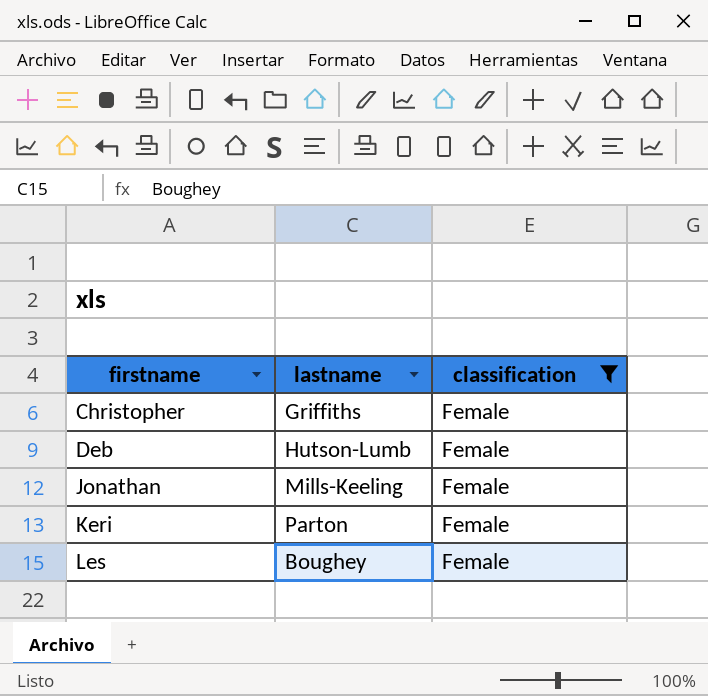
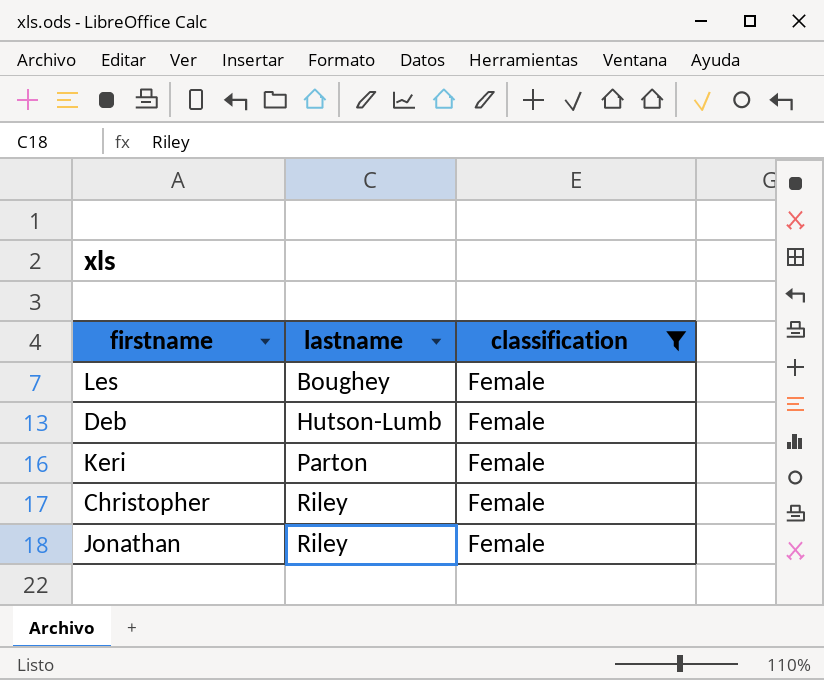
row order: firstname ascending -> lastname ascending
Christopher | lastname: Griffiths -> Riley
Jonathan | lastname: Mills-Keeling -> Riley

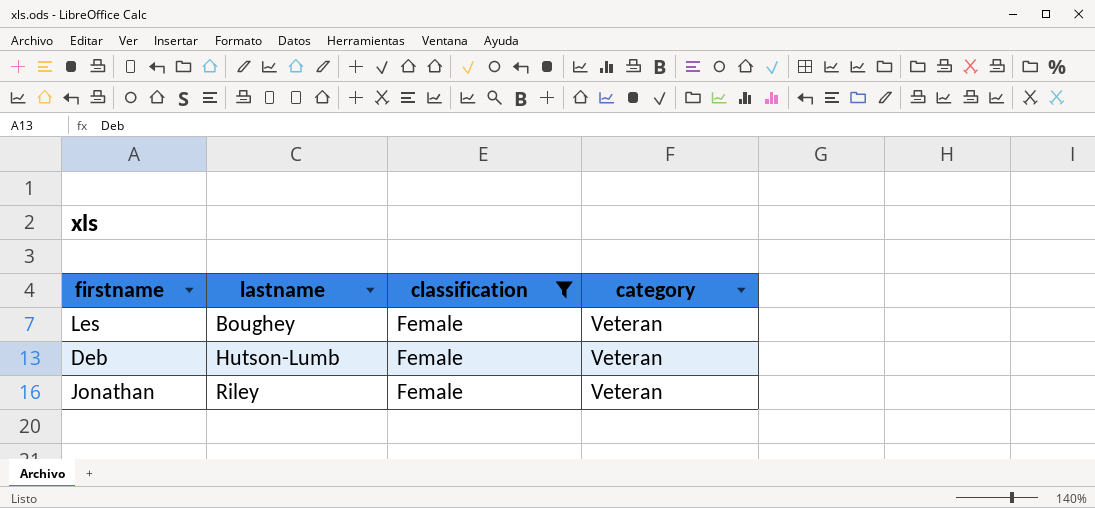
column category | position: none -> 4
row Keri: Parton | Female -> none
row Christopher: Riley | Female -> none

